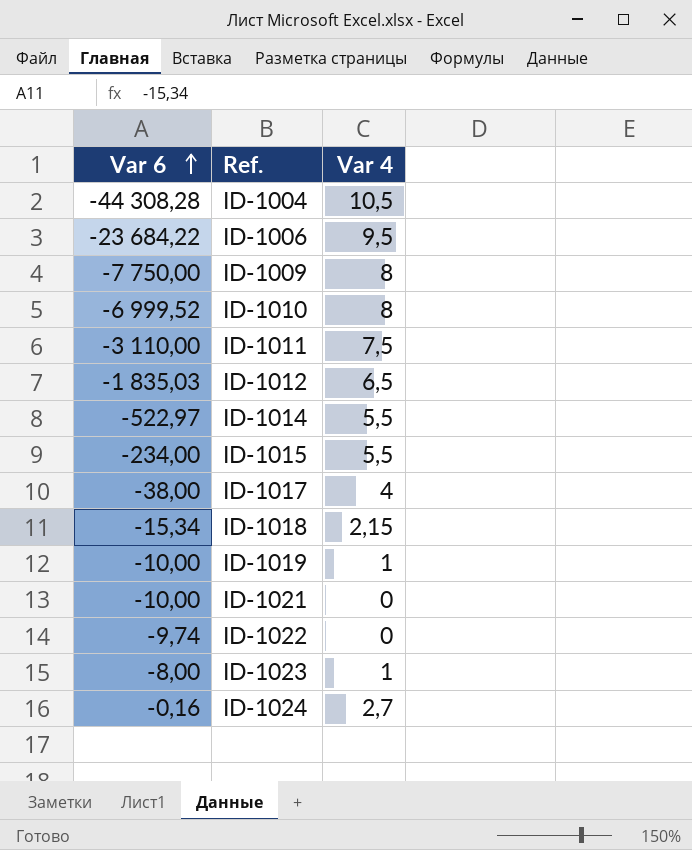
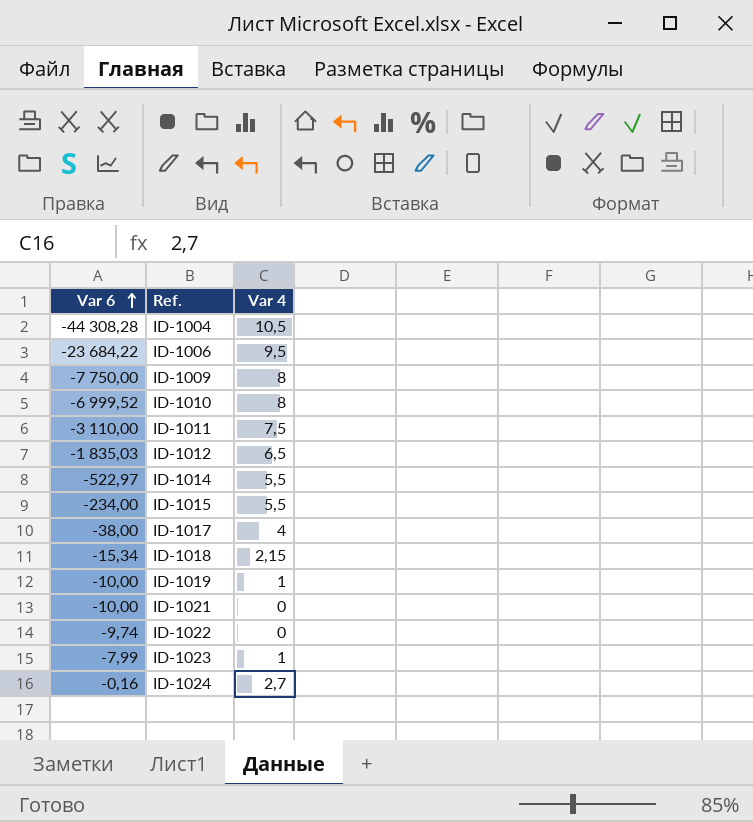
ID-1023 | Var 6: -8,00 -> -7,99

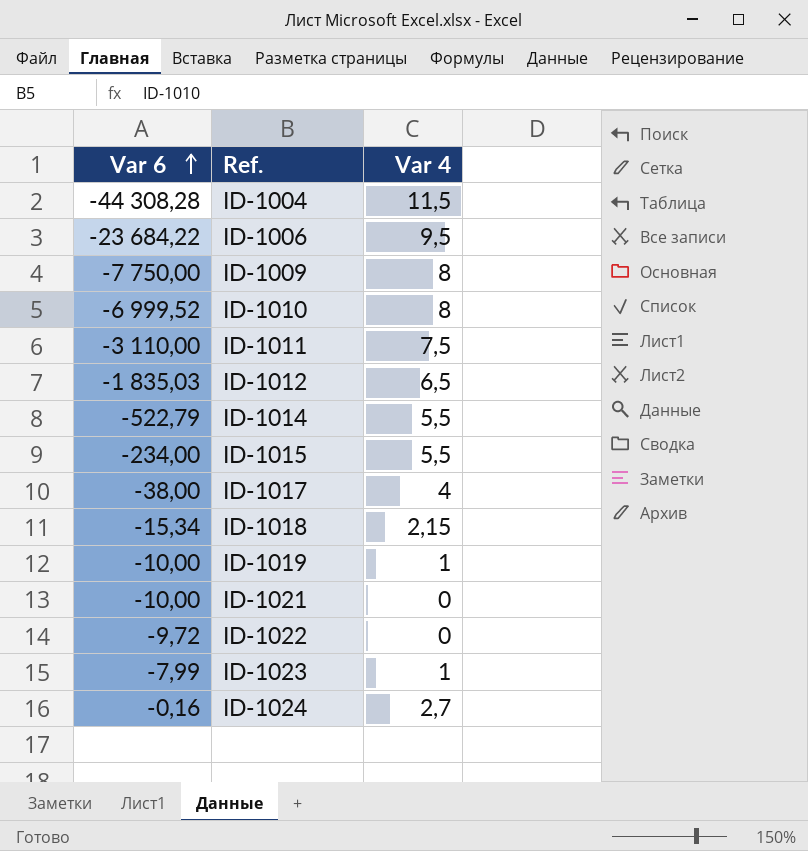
ID-1004 | Var 4: 10,5 -> 11,5
ID-1014 | Var 6: -522,97 -> -522,79
ID-1022 | Var 6: -9,74 -> -9,72

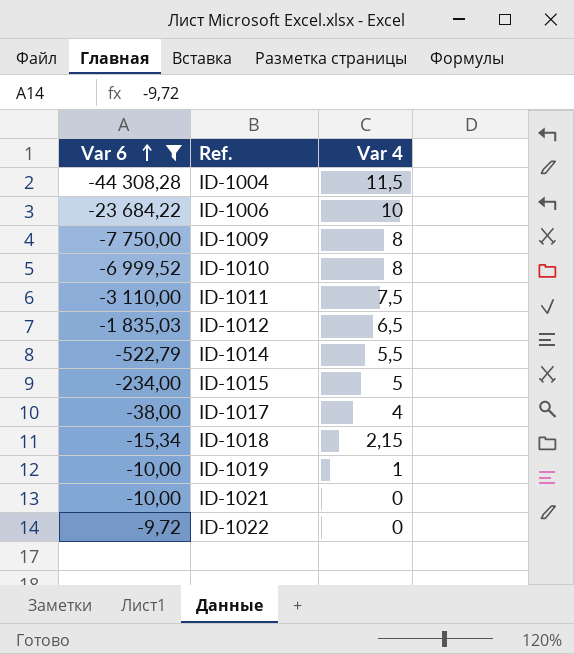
filter: none -> Var 6 <= -9,72
ID-1006 | Var 4: 9,5 -> 10
ID-1015 | Var 4: 5,5 -> 5

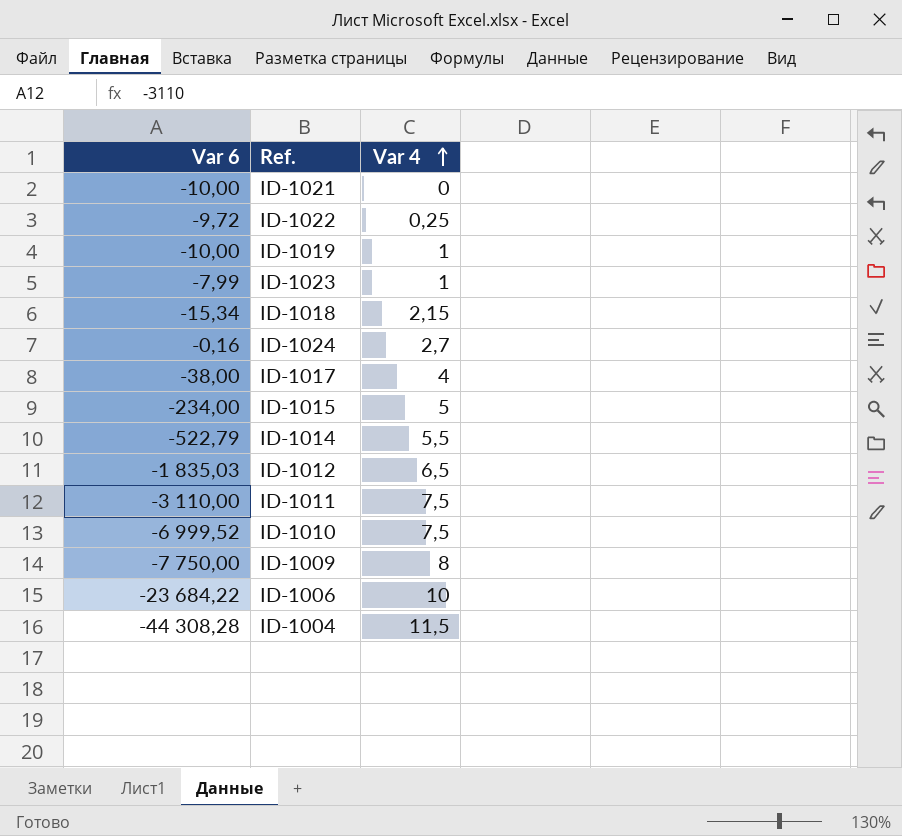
filter: Var 6 <= -9,72 -> none
row order: Var 6 ascending -> Var 4 ascending
ID-1022 | Var 4: 0 -> 0,25
ID-1010 | Var 4: 8 -> 7,5

